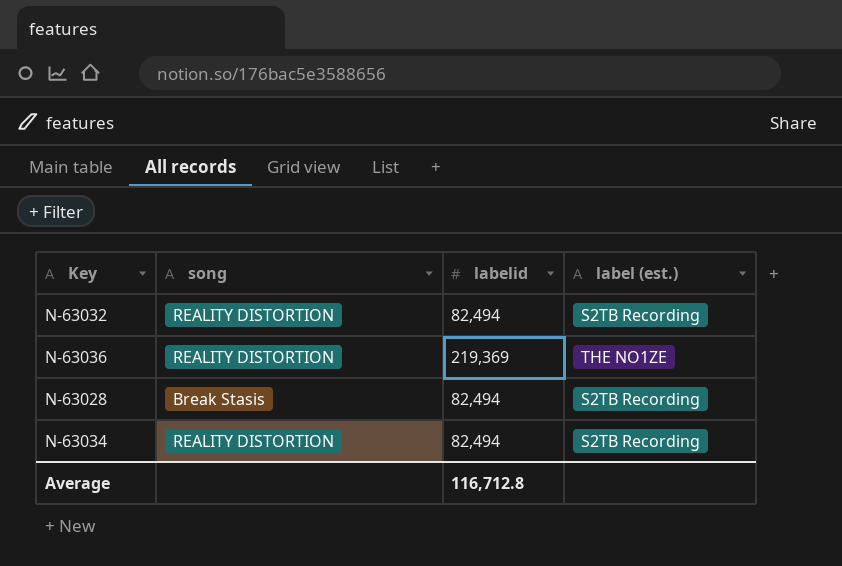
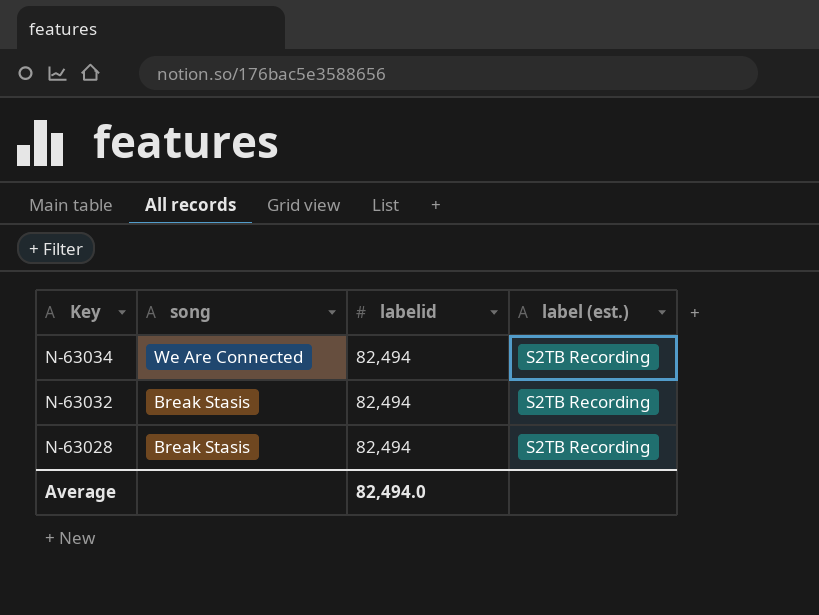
row order: none -> Key descending
row N-63036: REALITY DISTORTION | 219,369 | THE NO1ZE -> none
N-63034 | song: REALITY DISTORTION -> We Are Connected
N-63032 | song: REALITY DISTORTION -> Break Stasis
Average | labelid: 116,712.8 -> 82,494.0

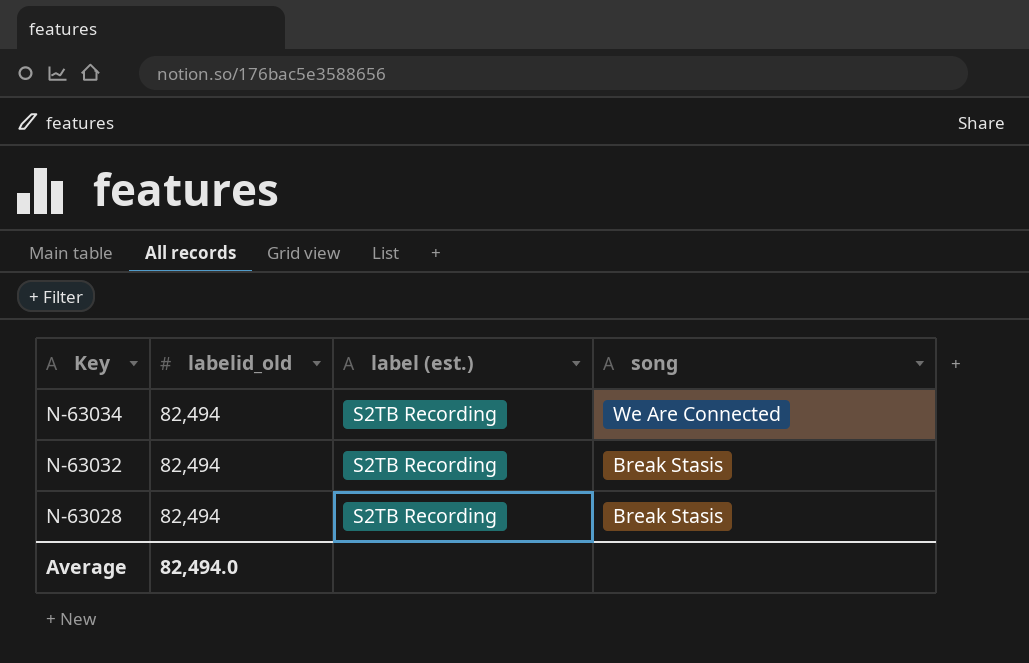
column name: labelid -> labelid_old
column song | position: 2 -> 4

